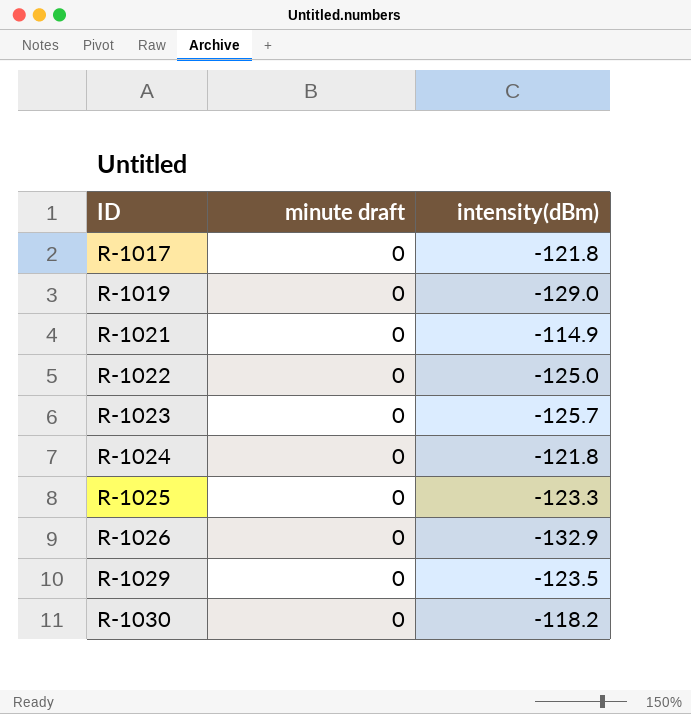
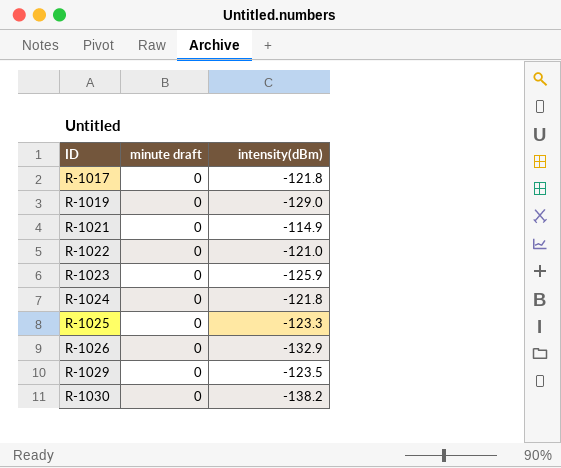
R-1022 | intensity(dBm): -125.0 -> -121.0
R-1023 | intensity(dBm): -125.7 -> -125.9
R-1030 | intensity(dBm): -118.2 -> -138.2

